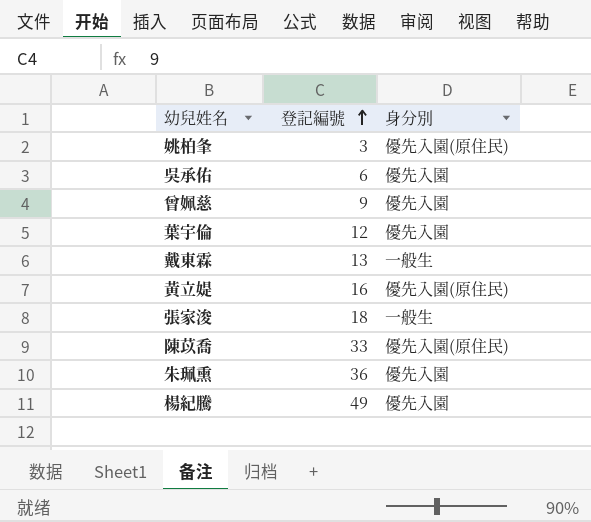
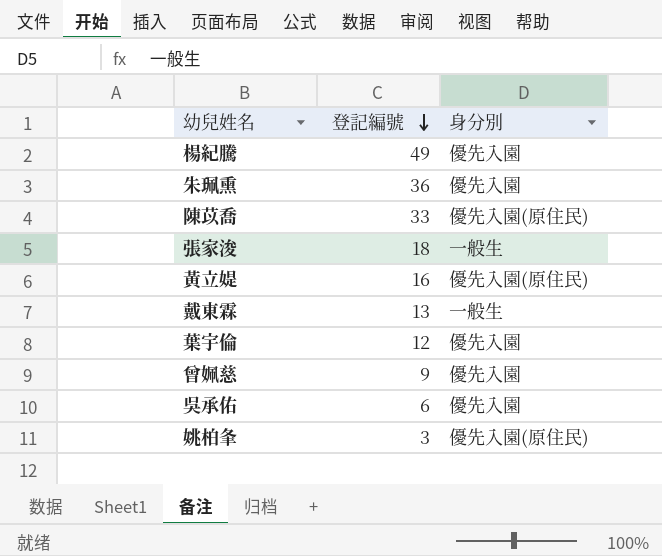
row order: 登記編號 ascending -> 登記編號 descending

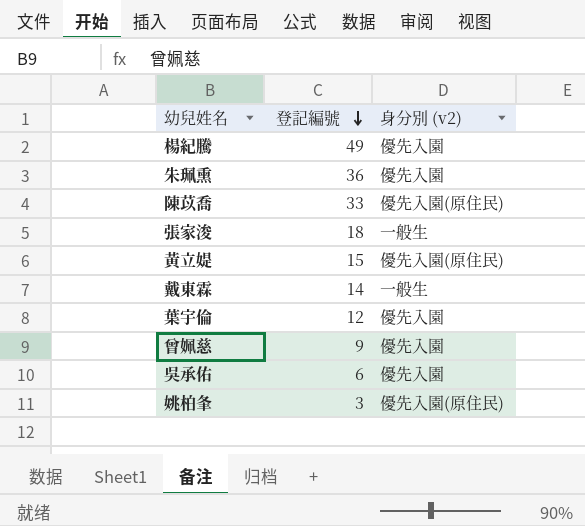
column name: 身分別 -> 身分別 (v2)
黃立媞 | 登記編號: 16 -> 15
戴東霖 | 登記編號: 13 -> 14

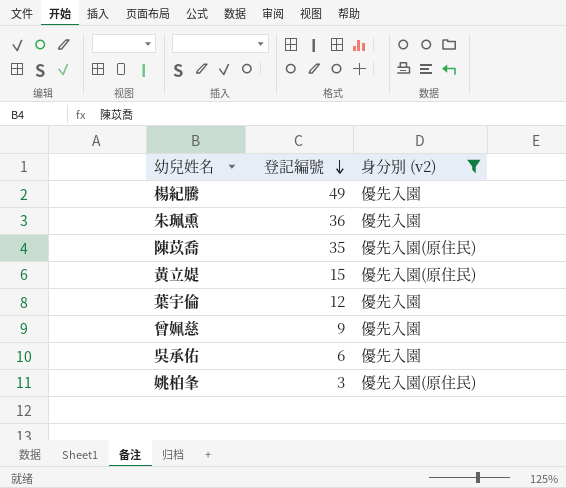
filter: none -> 身分別 (v2) != 一般生
陳苡喬 | 登記編號: 33 -> 35

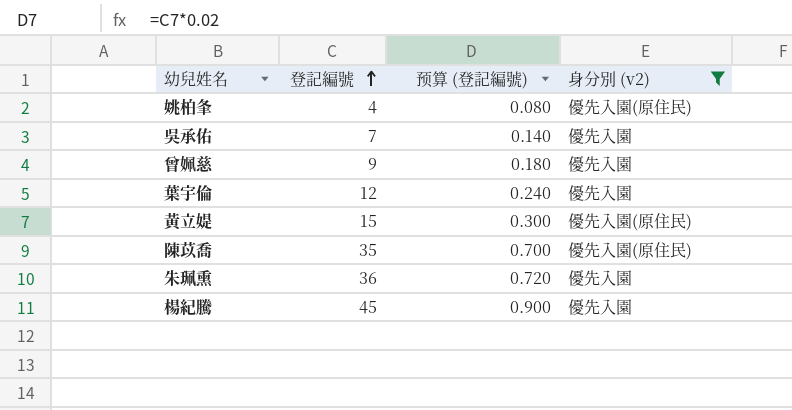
row order: 登記編號 descending -> 登記編號 ascending
column 预算 (登記編號) | formula: none -> [登記編號] * 0.02
姚柏夆 | 登記編號: 3 -> 4
吳承佑 | 登記編號: 6 -> 7
楊紀騰 | 登記編號: 49 -> 45

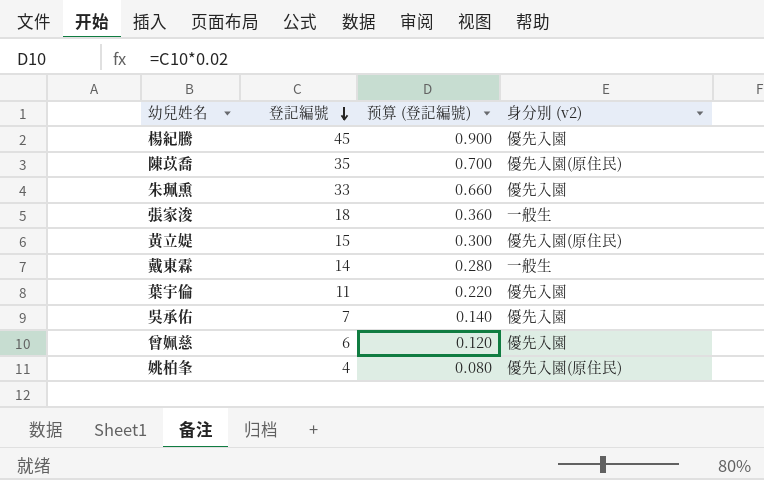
filter: 身分別 (v2) != 一般生 -> none
row order: 登記編號 ascending -> 登記編號 descending
朱珮熏 | 登記編號: 36 -> 33
朱珮熏 | 预算 (登記編號): 0.720 -> 0.660
葉宇倫 | 登記編號: 12 -> 11
葉宇倫 | 预算 (登記編號): 0.240 -> 0.220
曾姵慈 | 登記編號: 9 -> 6
曾姵慈 | 预算 (登記編號): 0.180 -> 0.120

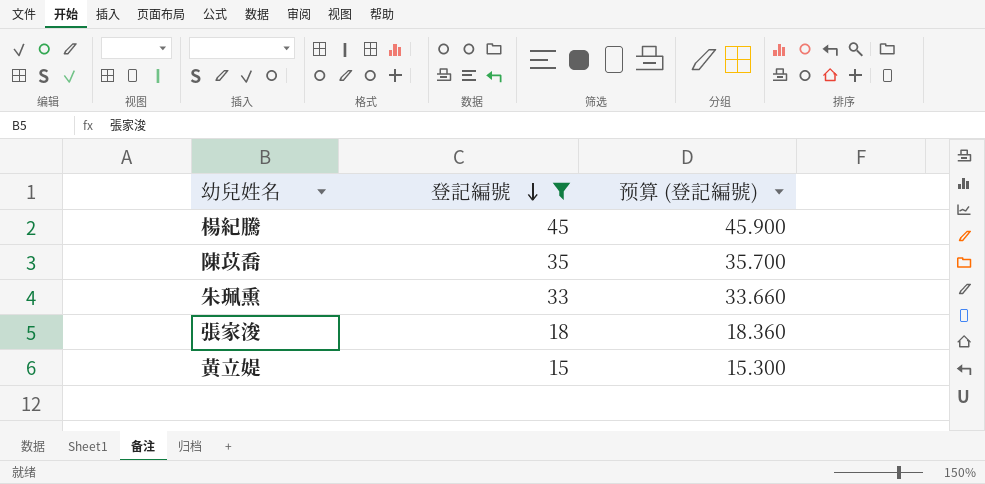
filter: none -> 登記編號 >= 15
column 身分別 (v2) | position: 4 -> none
column 预算 (登記編號) | formula: [登記編號] * 0.02 -> [登記編號] * 1.02

